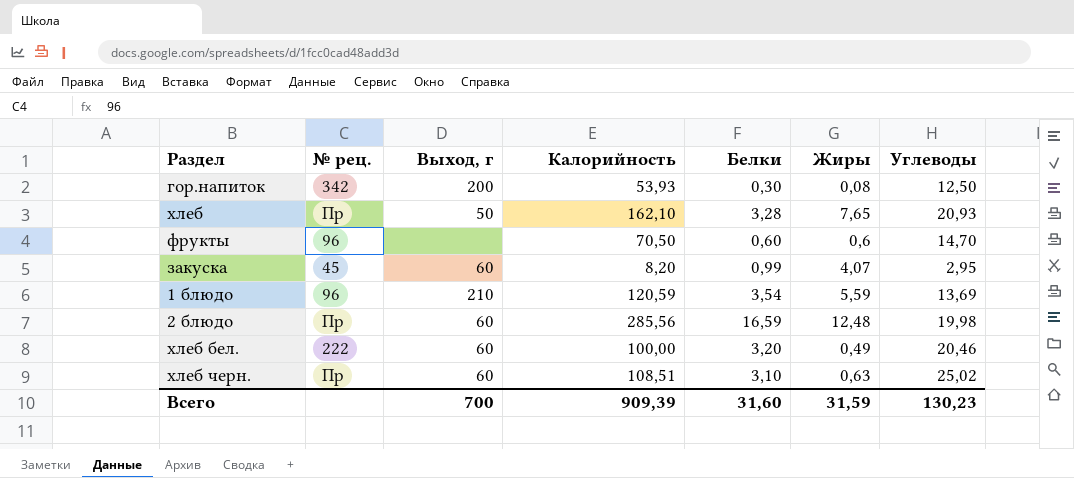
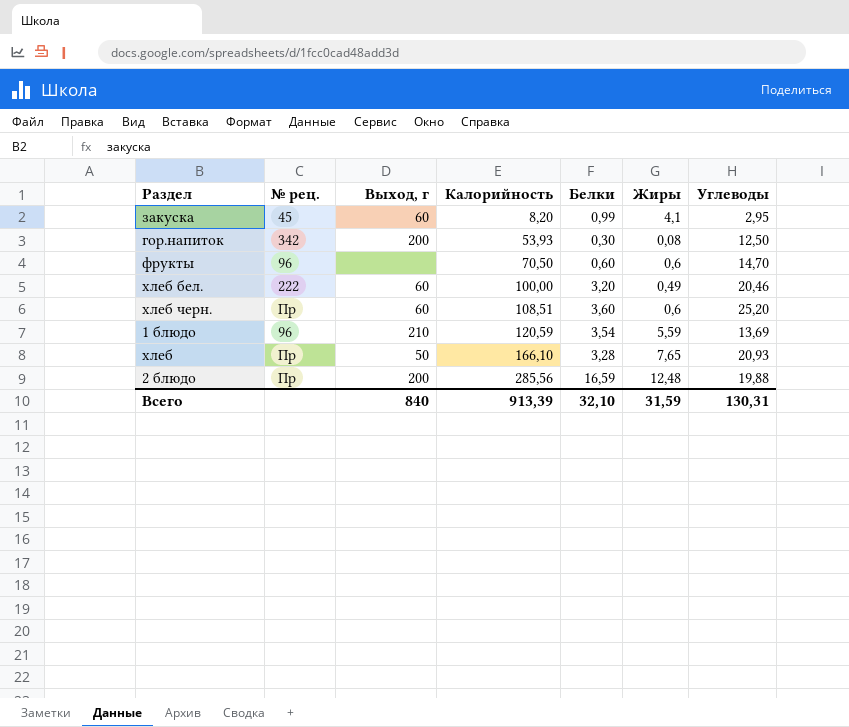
row order: none -> Калорийность ascending
закуска | Жиры: 4,07 -> 4,1
хлеб черн. | Белки: 3,10 -> 3,60
хлеб черн. | Жиры: 0,63 -> 0,6
хлеб черн. | Углеводы: 25,02 -> 25,20
хлеб | Калорийность: 162,10 -> 166,10
2 блюдо | Выход, г: 60 -> 200
2 блюдо | Углеводы: 19,98 -> 19,88
Всего | Выход, г: 700 -> 840
Всего | Калорийность: 909,39 -> 913,39
Всего | Белки: 31,60 -> 32,10
Всего | Углеводы: 130,23 -> 130,31

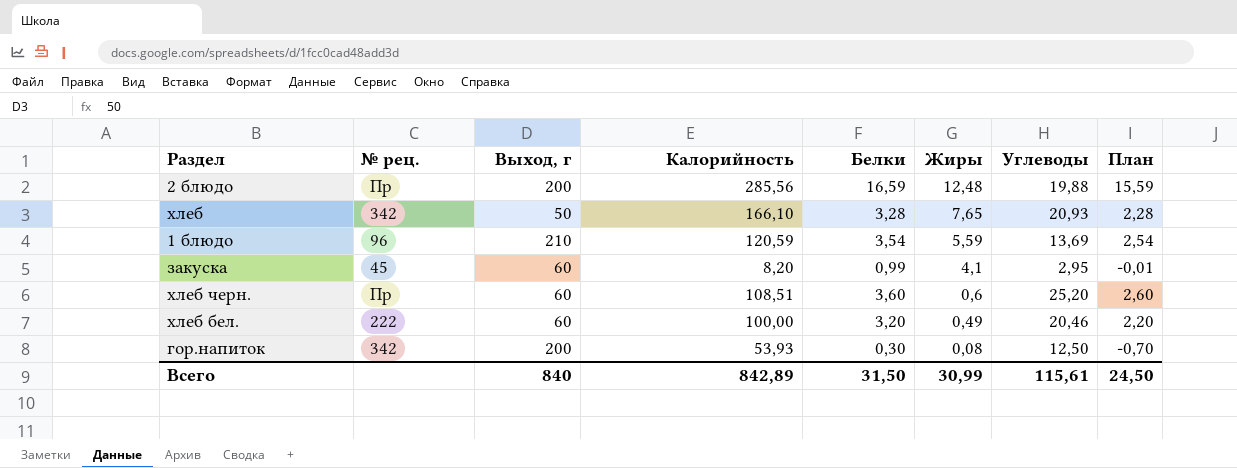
row order: Калорийность ascending -> Жиры descending
column План | formula: none -> [Белки] - 1
row фрукты: 96 | none | 70,50 | 0,60 | 0,6 | 14,70 -> none
хлеб | № рец.: Пр -> 342
Всего | Калорийность: 913,39 -> 842,89
Всего | Белки: 32,10 -> 31,50
Всего | Жиры: 31,59 -> 30,99
Всего | Углеводы: 130,31 -> 115,61

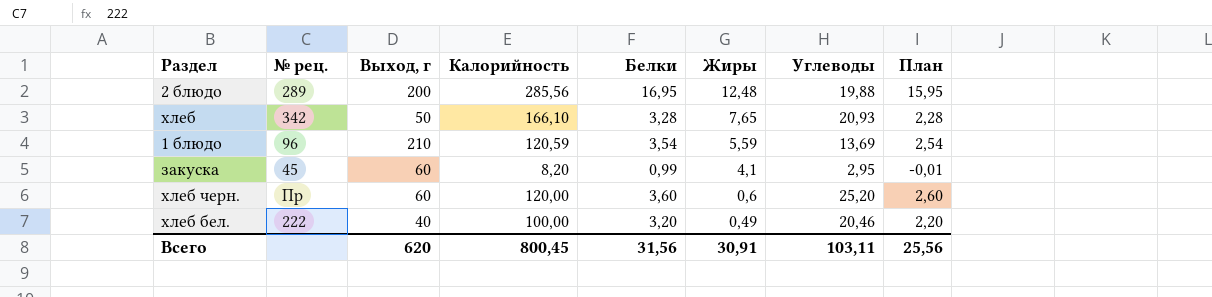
row гор.напиток: 342 | 200 | 53,93 | 0,30 | 0,08 | 12,50 | -0,70 -> none
2 блюдо | № рец.: Пр -> 289
2 блюдо | Белки: 16,59 -> 16,95
2 блюдо | План: 15,59 -> 15,95
хлеб черн. | Калорийность: 108,51 -> 120,00
хлеб бел. | Выход, г: 60 -> 40
Всего | Выход, г: 840 -> 620
Всего | Калорийность: 842,89 -> 800,45
Всего | Белки: 31,50 -> 31,56
Всего | Жиры: 30,99 -> 30,91
Всего | Углеводы: 115,61 -> 103,11
Всего | План: 24,50 -> 25,56

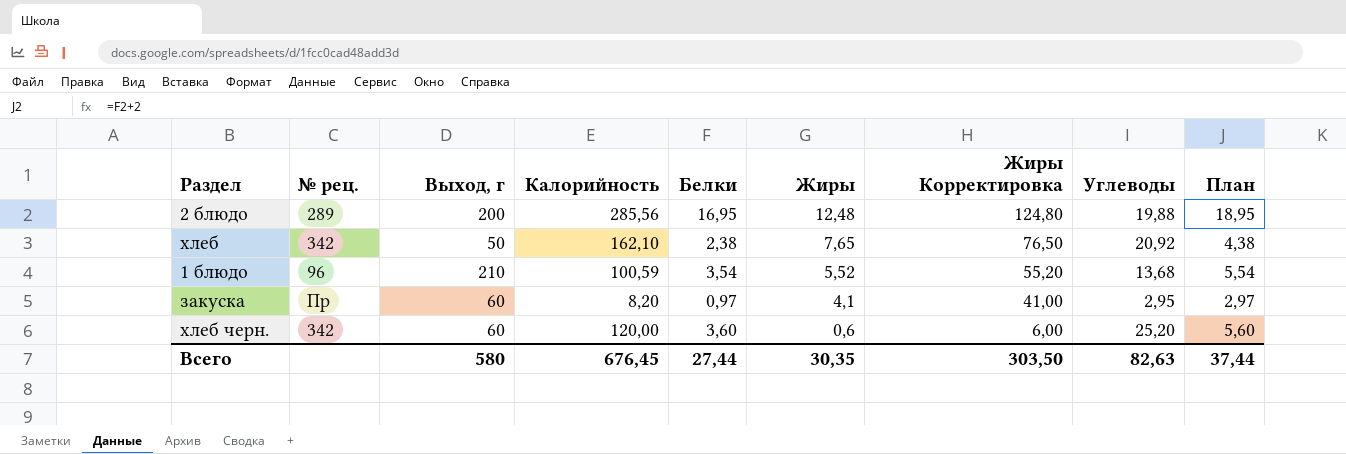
column Жиры Корректировка | formula: none -> [Жиры] * 10
column План | formula: [Белки] - 1 -> [Белки] + 2
row хлеб бел.: 222 | 40 | 100,00 | 3,20 | 0,49 | 20,46 | 2,20 -> none
хлеб | Калорийность: 166,10 -> 162,10
хлеб | Белки: 3,28 -> 2,38
хлеб | Углеводы: 20,93 -> 20,92
1 блюдо | Калорийность: 120,59 -> 100,59
1 блюдо | Жиры: 5,59 -> 5,52
1 блюдо | Углеводы: 13,69 -> 13,68
закуска | № рец.: 45 -> Пр
закуска | Белки: 0,99 -> 0,97
хлеб черн. | № рец.: Пр -> 342
Всего | Выход, г: 620 -> 580
Всего | Калорийность: 800,45 -> 676,45
Всего | Белки: 31,56 -> 27,44
Всего | Жиры: 30,91 -> 30,35
Всего | Углеводы: 103,11 -> 82,63
Всего | План: 25,56 -> 37,44

